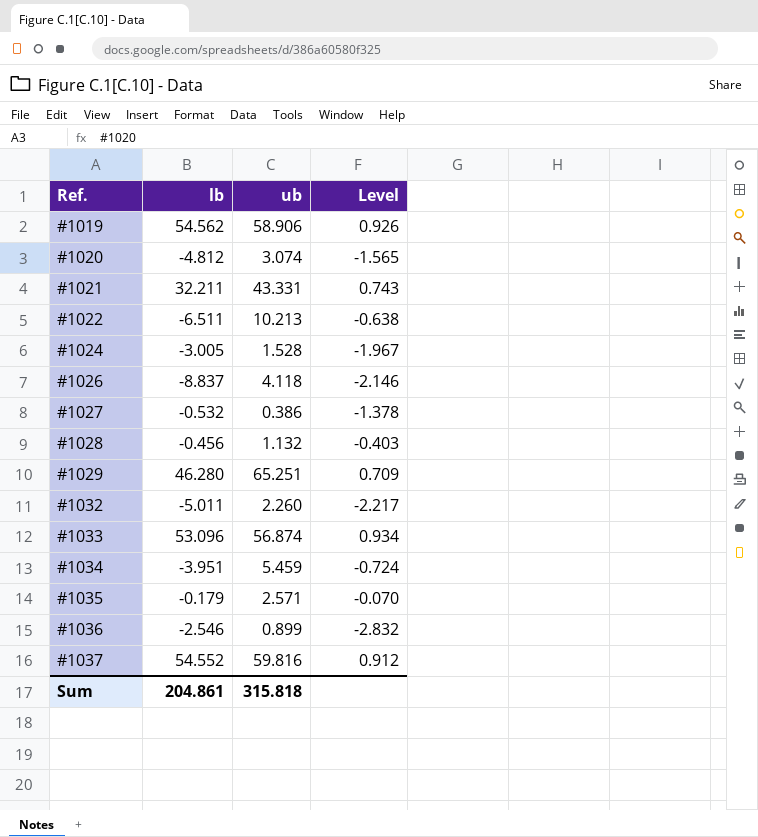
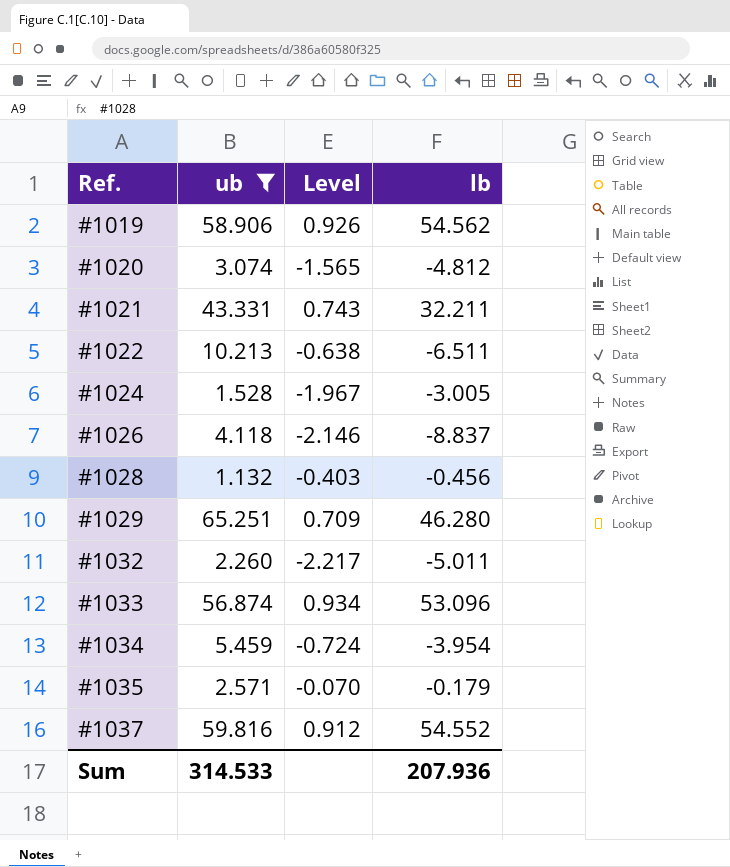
filter: none -> ub >= 1.132
column lb | position: 2 -> 4
#1034 | lb: -3.951 -> -3.954
Sum | ub: 315.818 -> 314.533
Sum | lb: 204.861 -> 207.936

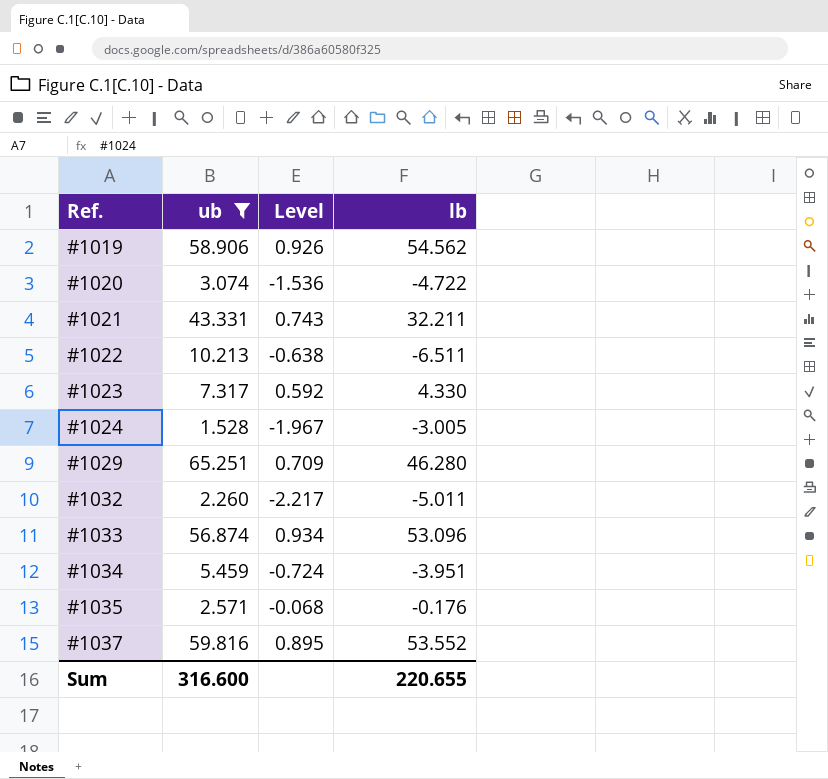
row #1026: 4.118 | -2.146 | -8.837 -> none
row #1028: 1.132 | -0.403 | -0.456 -> none
#1020 | Level: -1.565 -> -1.536
#1020 | lb: -4.812 -> -4.722
row #1023: none -> 7.317 | 0.592 | 4.330
#1034 | lb: -3.954 -> -3.951
#1035 | Level: -0.070 -> -0.068
#1035 | lb: -0.179 -> -0.176
#1037 | Level: 0.912 -> 0.895
#1037 | lb: 54.552 -> 53.552
Sum | ub: 314.533 -> 316.600
Sum | lb: 207.936 -> 220.655

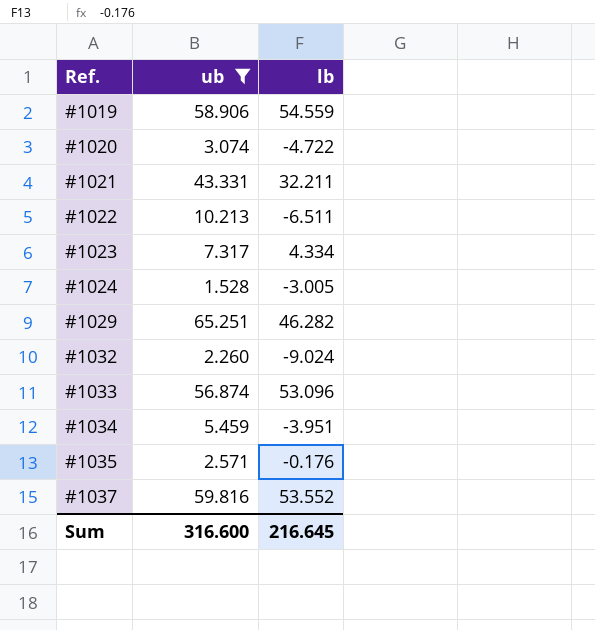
column Level | formula: [lb] / [ub] -> none
#1019 | lb: 54.562 -> 54.559
#1023 | lb: 4.330 -> 4.334
#1029 | lb: 46.280 -> 46.282
#1032 | lb: -5.011 -> -9.024
Sum | lb: 220.655 -> 216.645

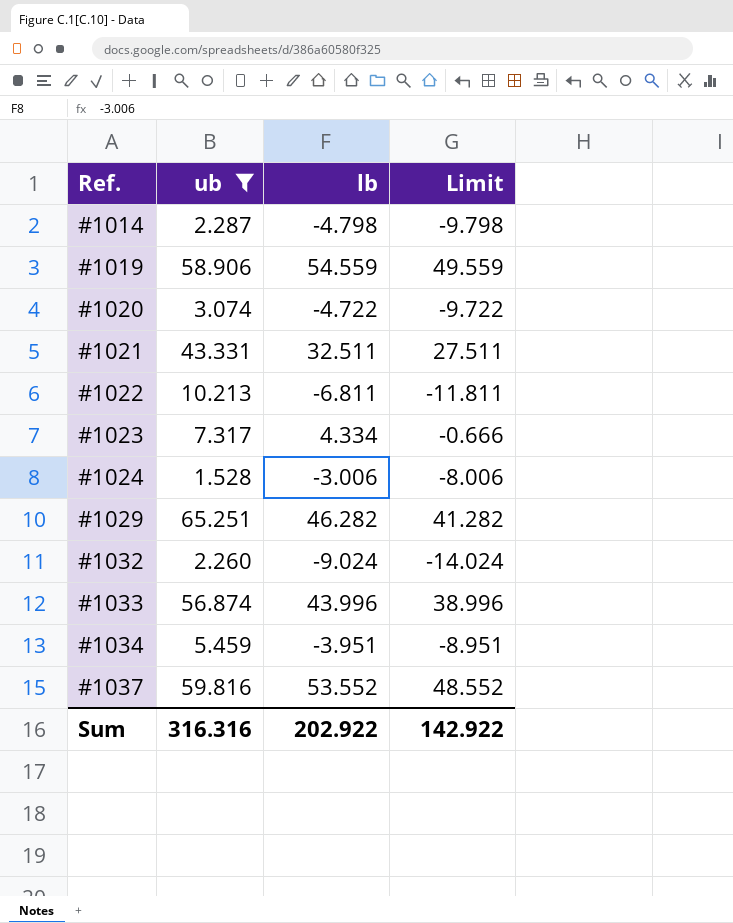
column Limit | formula: none -> [lb] - 5
row #1035: 2.571 | -0.176 -> none
row #1014: none -> 2.287 | -4.798 | -9.798
#1021 | lb: 32.211 -> 32.511
#1022 | lb: -6.511 -> -6.811
#1024 | lb: -3.005 -> -3.006
#1033 | lb: 53.096 -> 43.996
Sum | ub: 316.600 -> 316.316
Sum | lb: 216.645 -> 202.922

